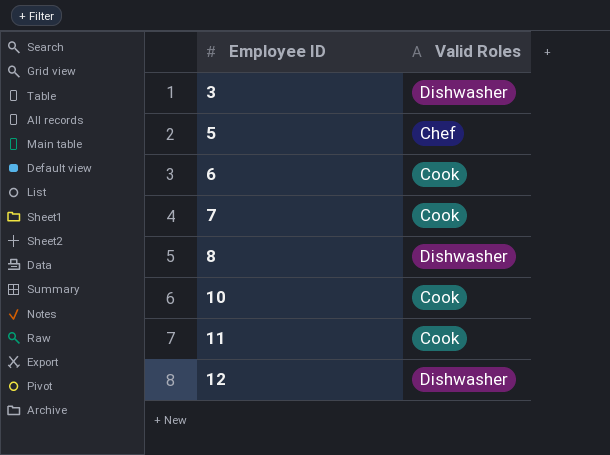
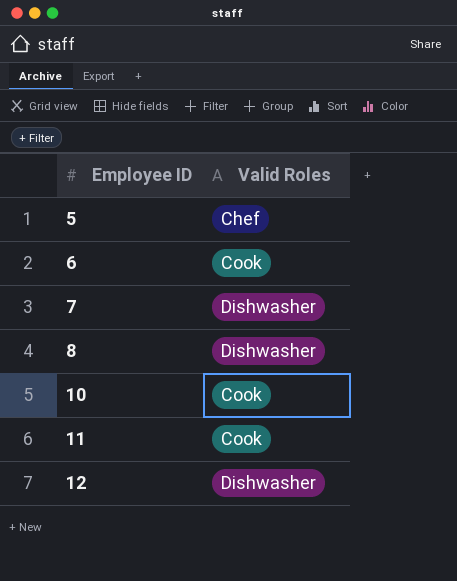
row 3: Dishwasher -> none
7 | Valid Roles: Cook -> Dishwasher

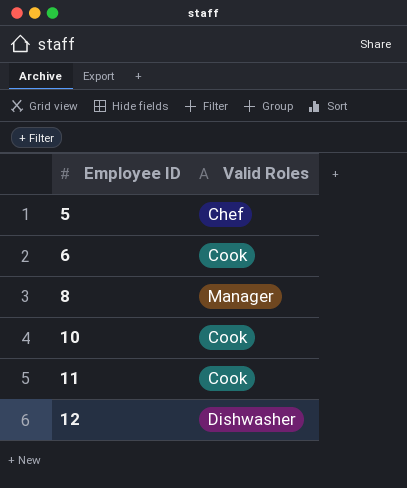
row 7: Dishwasher -> none
8 | Valid Roles: Dishwasher -> Manager

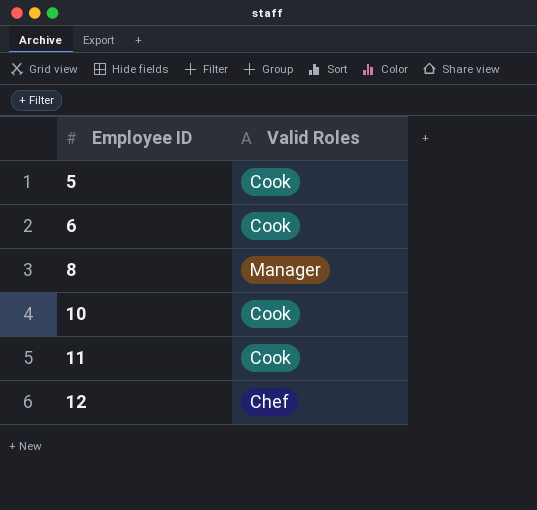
5 | Valid Roles: Chef -> Cook
12 | Valid Roles: Dishwasher -> Chef

